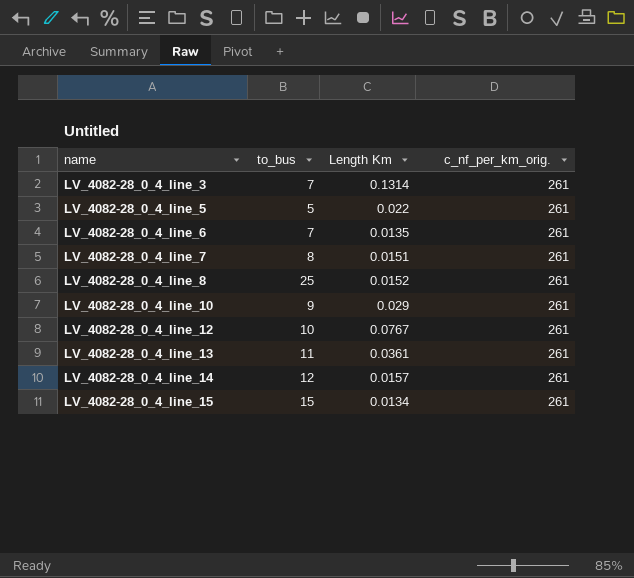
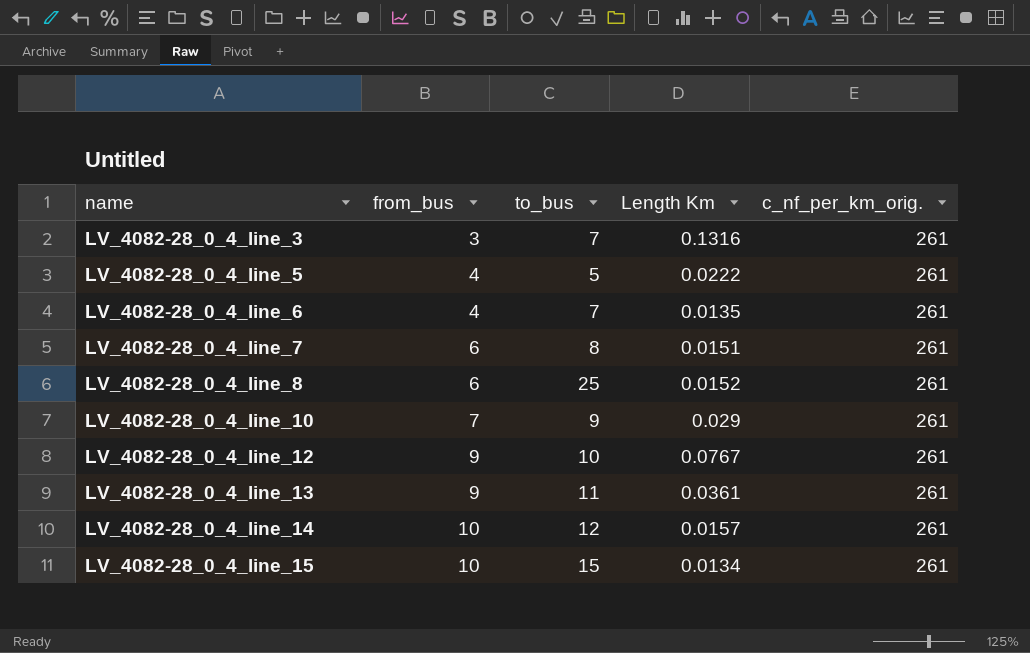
column from_bus | position: none -> 2
LV_4082-28_0_4_line_3 | Length Km: 0.1314 -> 0.1316
LV_4082-28_0_4_line_5 | Length Km: 0.022 -> 0.0222

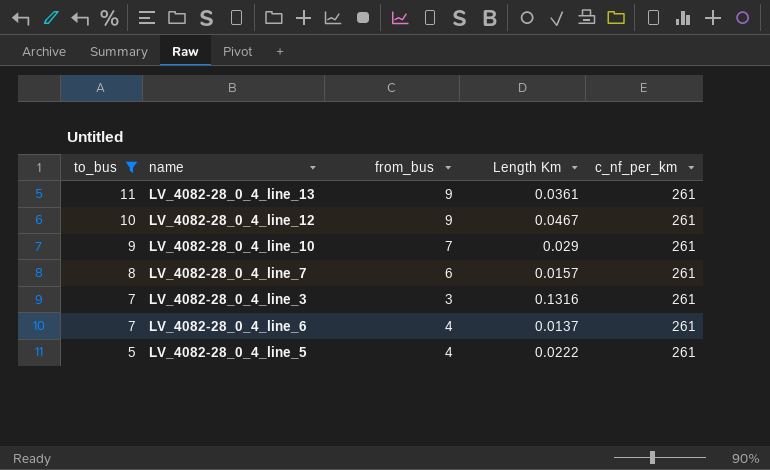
filter: none -> to_bus <= 11
row order: name ascending -> to_bus descending
column to_bus | position: 3 -> 1
column name: c_nf_per_km_orig. -> c_nf_per_km
LV_4082-28_0_4_line_12 | Length Km: 0.0767 -> 0.0467
LV_4082-28_0_4_line_7 | Length Km: 0.0151 -> 0.0157
LV_4082-28_0_4_line_6 | Length Km: 0.0135 -> 0.0137

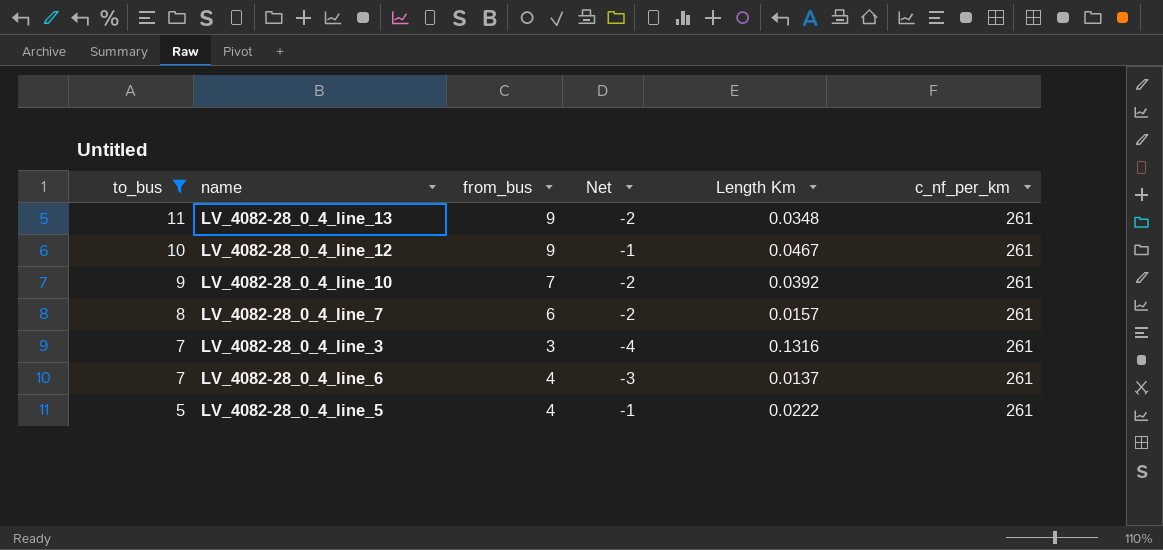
column Net | formula: none -> [from_bus] - [to_bus]
LV_4082-28_0_4_line_13 | Length Km: 0.0361 -> 0.0348
LV_4082-28_0_4_line_10 | Length Km: 0.029 -> 0.0392

